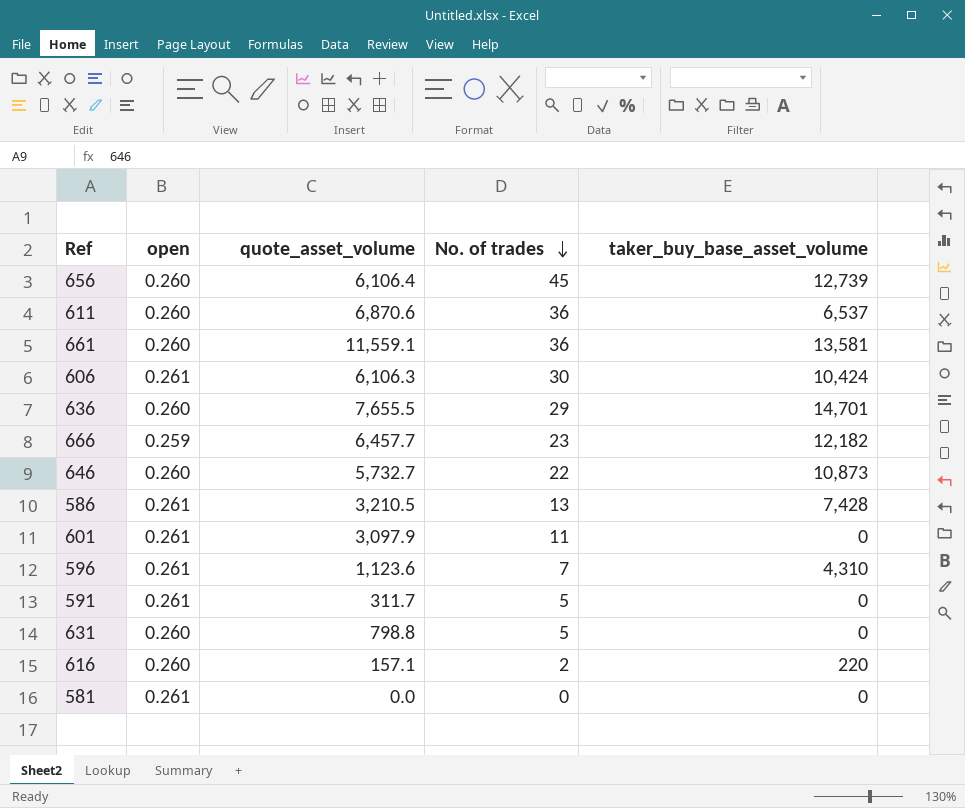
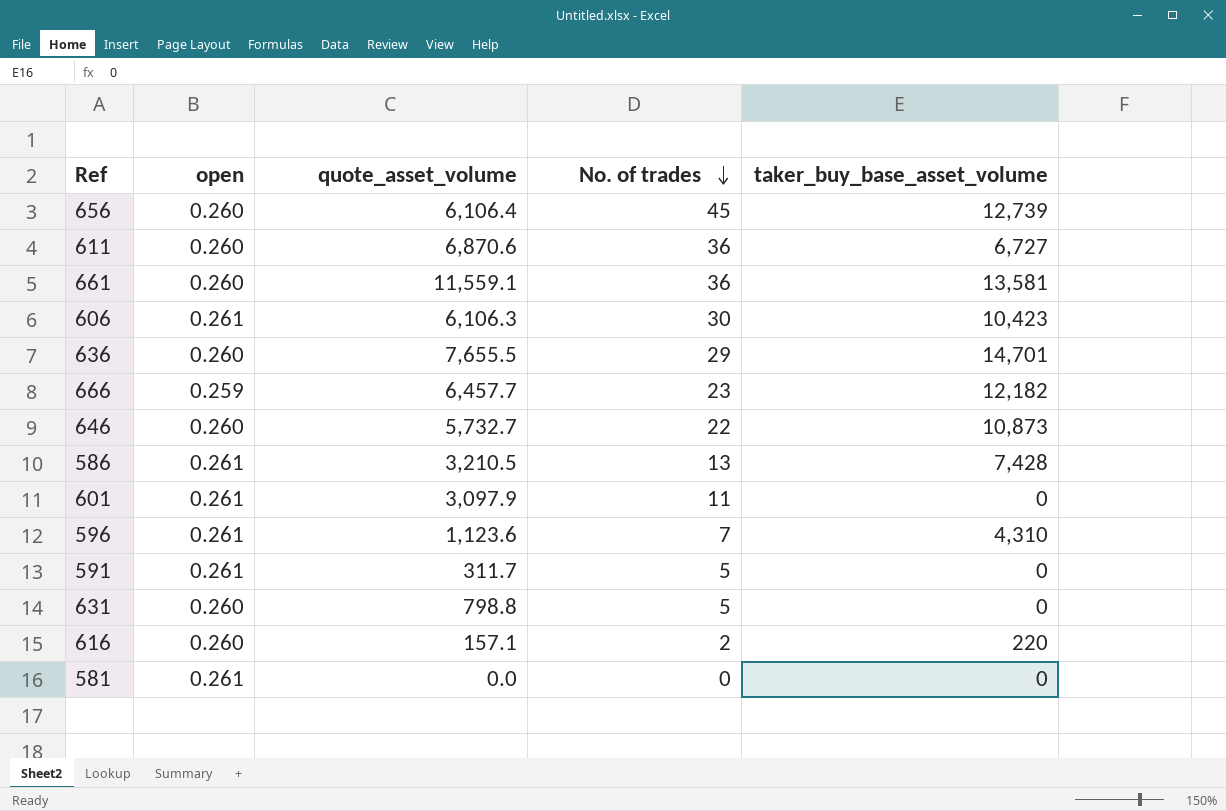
611 | taker_buy_base_asset_volume: 6,537 -> 6,727
606 | taker_buy_base_asset_volume: 10,424 -> 10,423

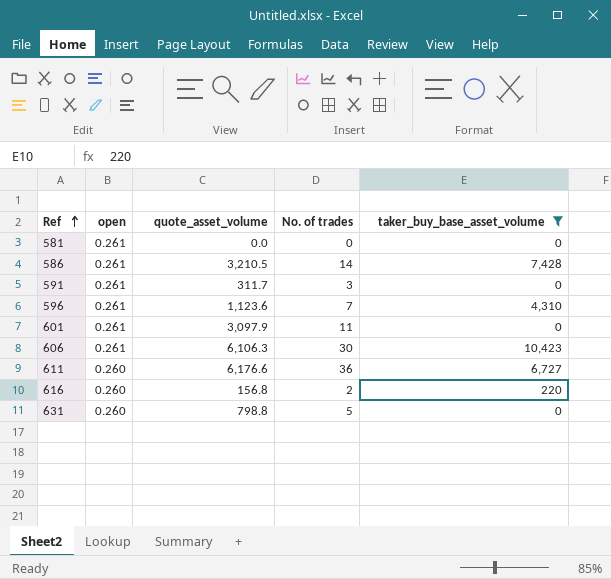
filter: none -> taker_buy_base_asset_volume <= 10,423
row order: No. of trades descending -> Ref ascending
586 | No. of trades: 13 -> 14
591 | No. of trades: 5 -> 3
611 | quote_asset_volume: 6,870.6 -> 6,176.6
616 | quote_asset_volume: 157.1 -> 156.8

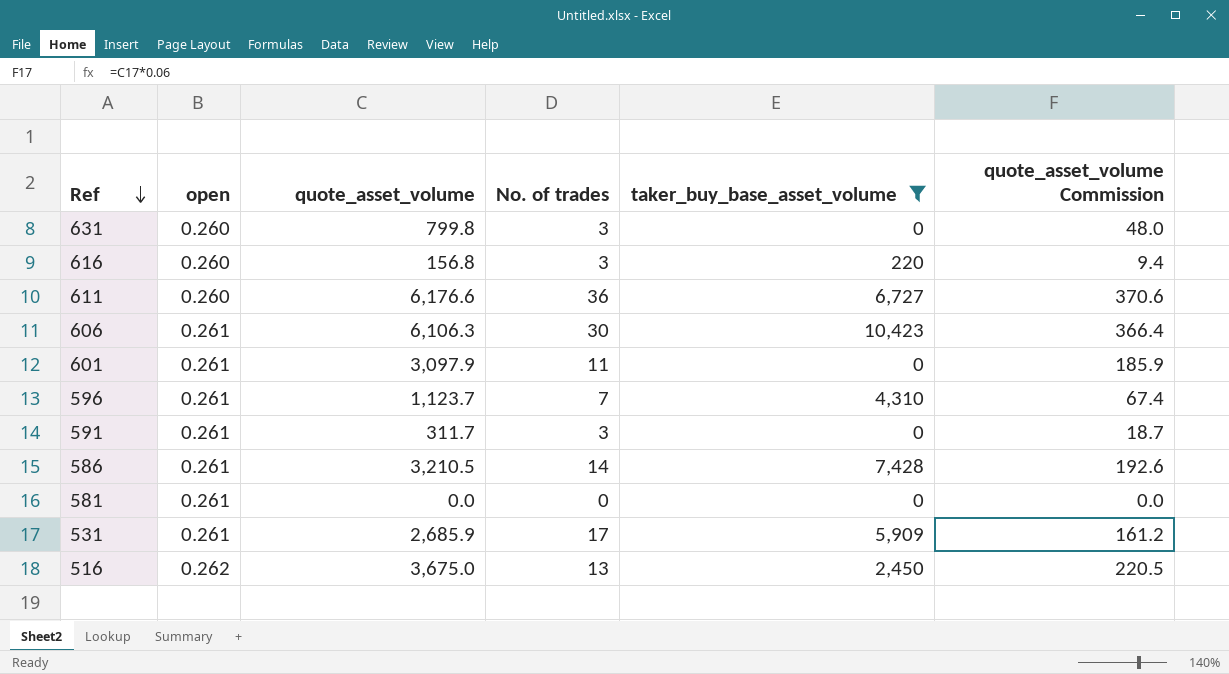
row order: Ref ascending -> Ref descending
column quote_asset_volume Commission | formula: none -> [quote_asset_volume] * 0.06
631 | quote_asset_volume: 798.8 -> 799.8
631 | No. of trades: 5 -> 3
616 | No. of trades: 2 -> 3
596 | quote_asset_volume: 1,123.6 -> 1,123.7
row 531: none -> 0.261 | 2,685.9 | 17 | 5,909 | 161.2
row 516: none -> 0.262 | 3,675.0 | 13 | 2,450 | 220.5

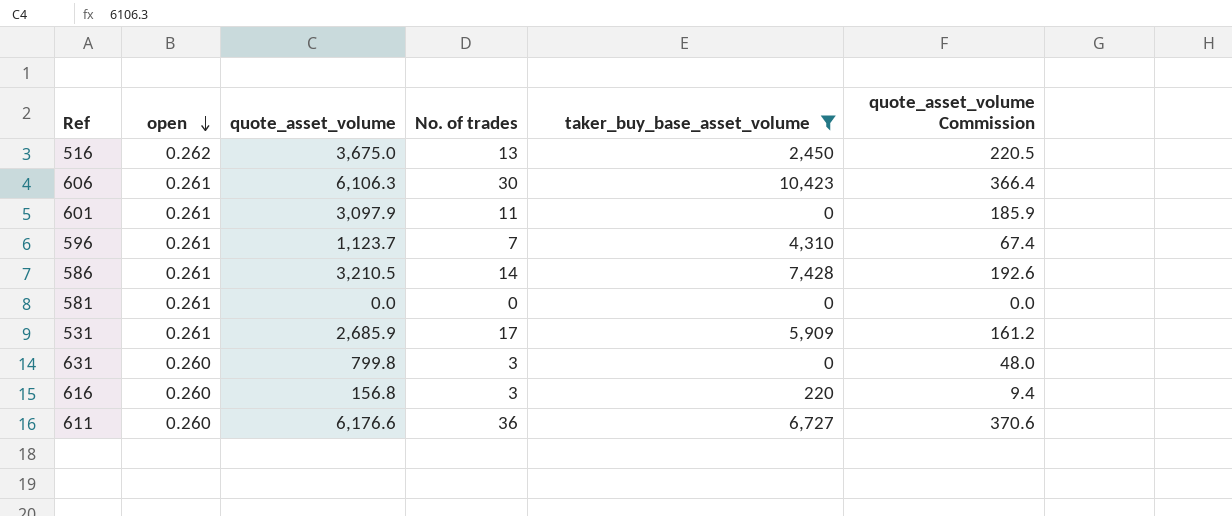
row order: Ref descending -> open descending
row 591: 0.261 | 311.7 | 3 | 0 | 18.7 -> none

